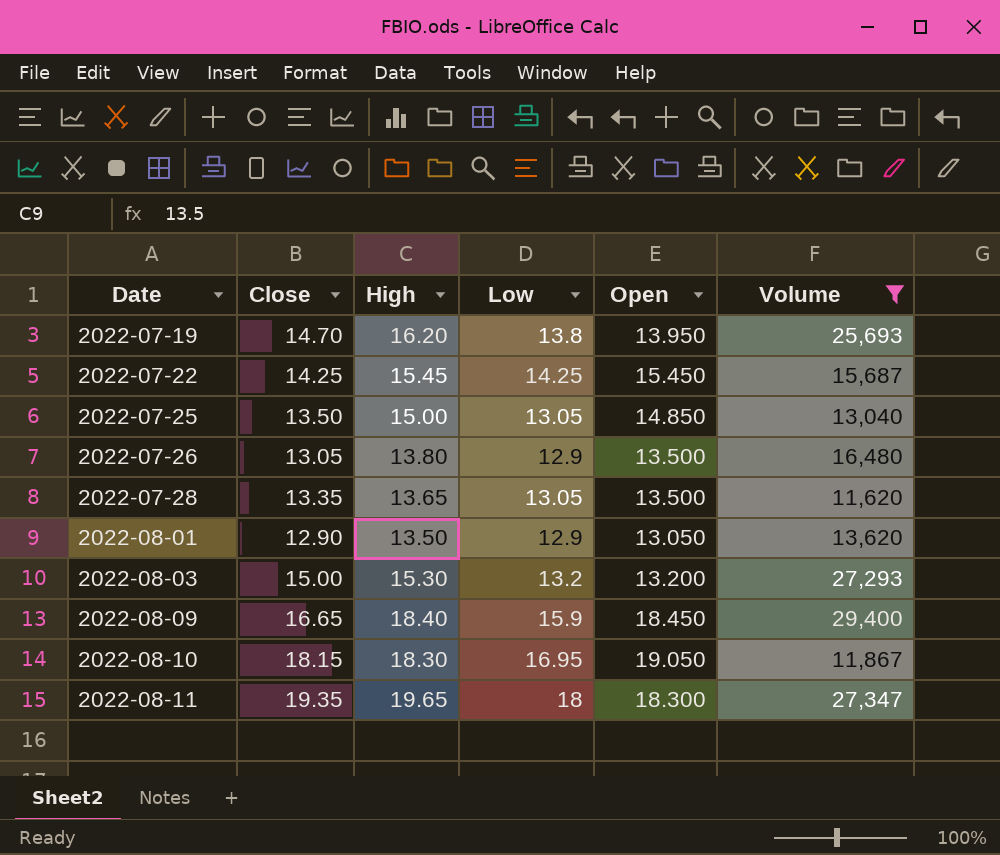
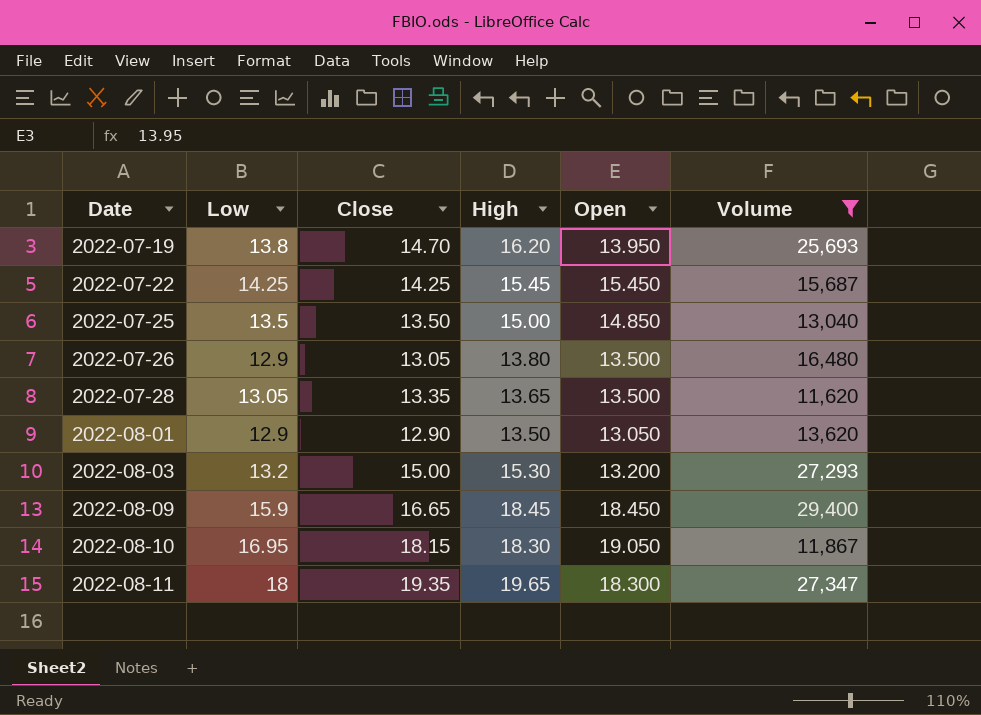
column Low | position: 4 -> 2
2022-07-25 | Low: 13.05 -> 13.5
2022-08-09 | High: 18.40 -> 18.45

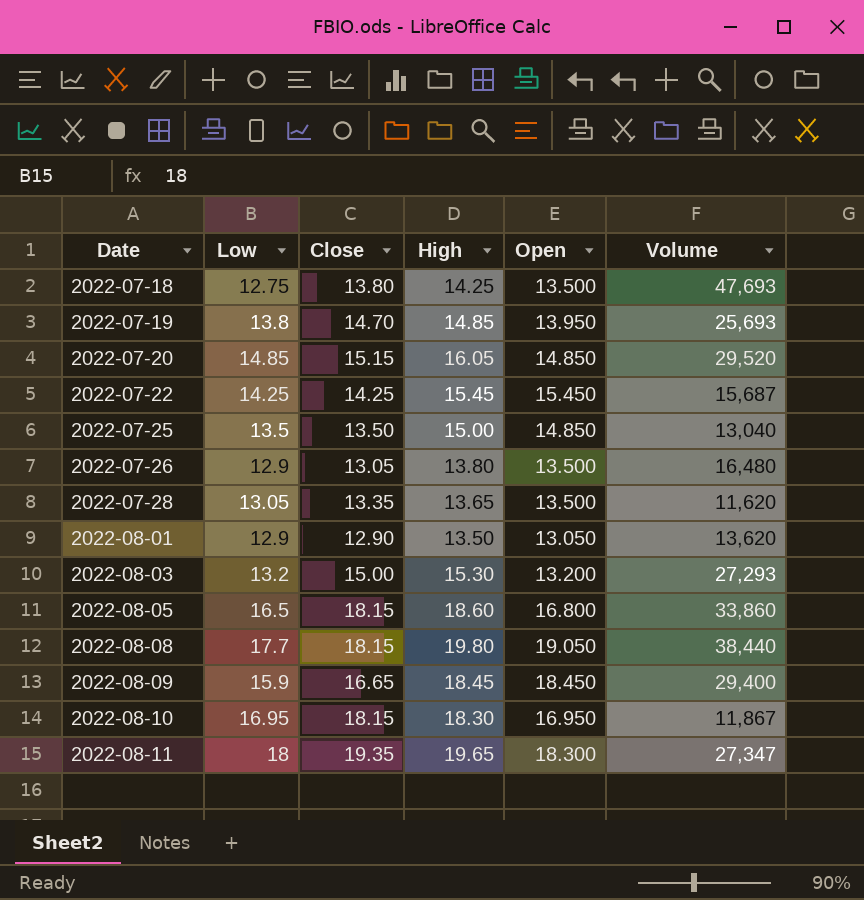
filter: Volume <= 29,400 -> none
2022-07-19 | High: 16.20 -> 14.85
2022-08-10 | Open: 19.050 -> 16.950

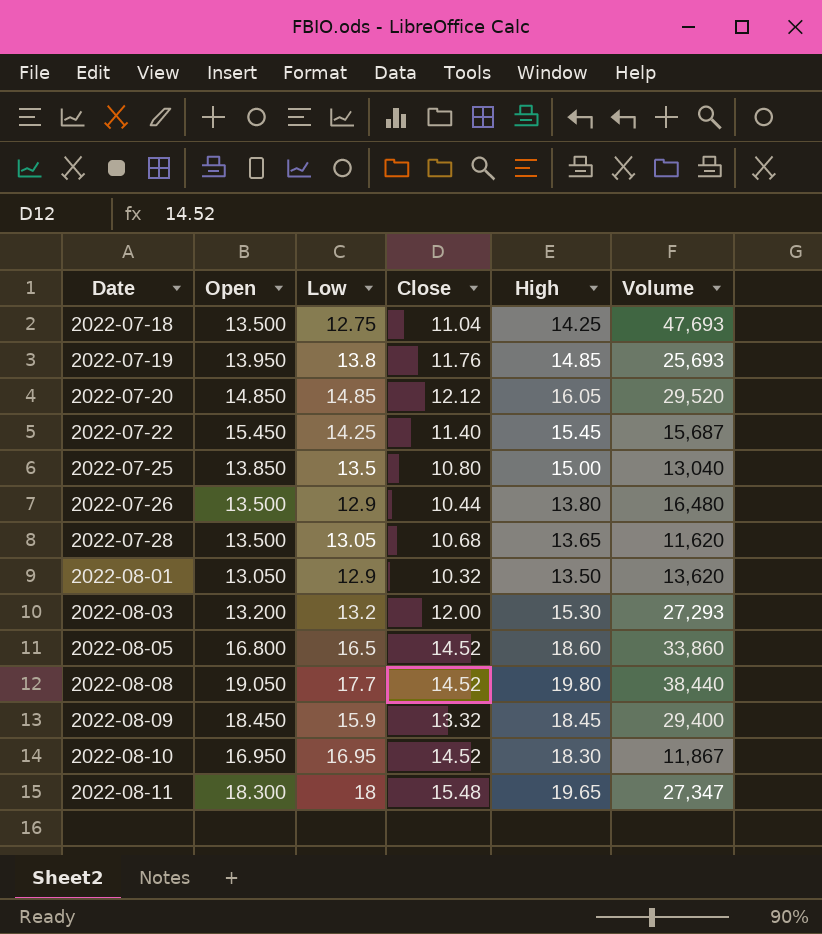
column Open | position: 5 -> 2
2022-07-18 | Close: 13.80 -> 11.04
2022-07-19 | Close: 14.70 -> 11.76
2022-07-20 | Close: 15.15 -> 12.12
2022-07-22 | Close: 14.25 -> 11.40
2022-07-25 | Open: 14.850 -> 13.850
2022-07-25 | Close: 13.50 -> 10.80
2022-07-26 | Close: 13.05 -> 10.44
2022-07-28 | Close: 13.35 -> 10.68
2022-08-01 | Close: 12.90 -> 10.32
2022-08-03 | Close: 15.00 -> 12.00
2022-08-05 | Close: 18.15 -> 14.52
2022-08-08 | Close: 18.15 -> 14.52
2022-08-09 | Close: 16.65 -> 13.32
2022-08-10 | Close: 18.15 -> 14.52
2022-08-11 | Close: 19.35 -> 15.48

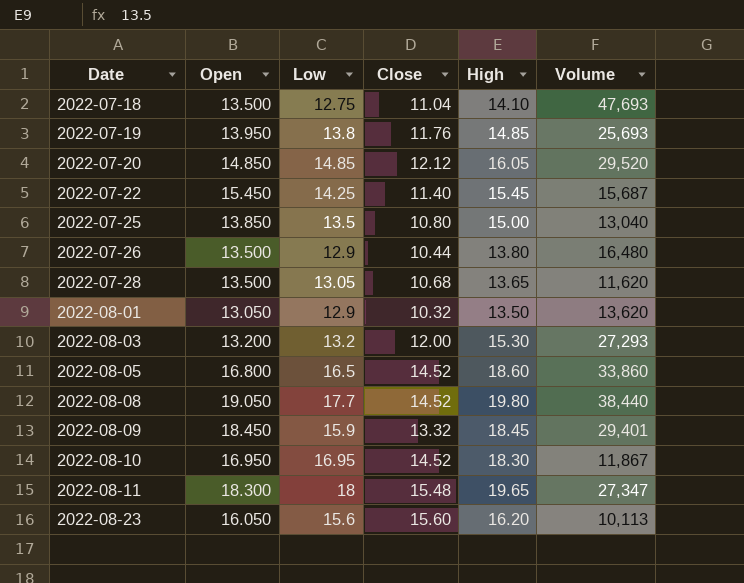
2022-07-18 | High: 14.25 -> 14.10
2022-08-09 | Volume: 29,400 -> 29,401
row 2022-08-23: none -> 16.050 | 15.6 | 15.60 | 16.20 | 10,113

